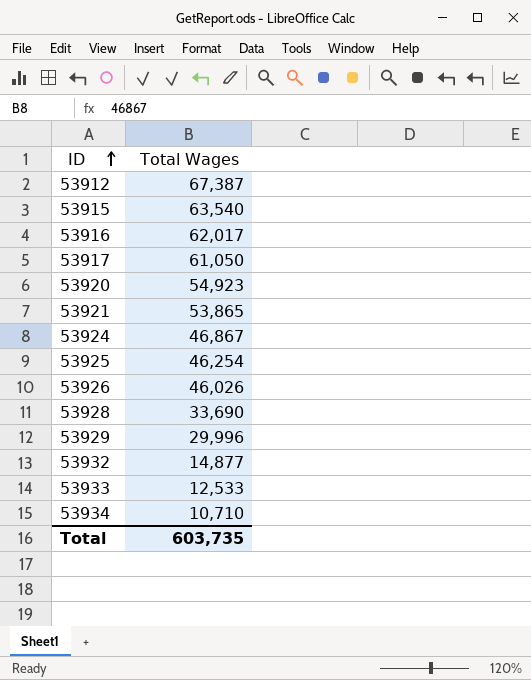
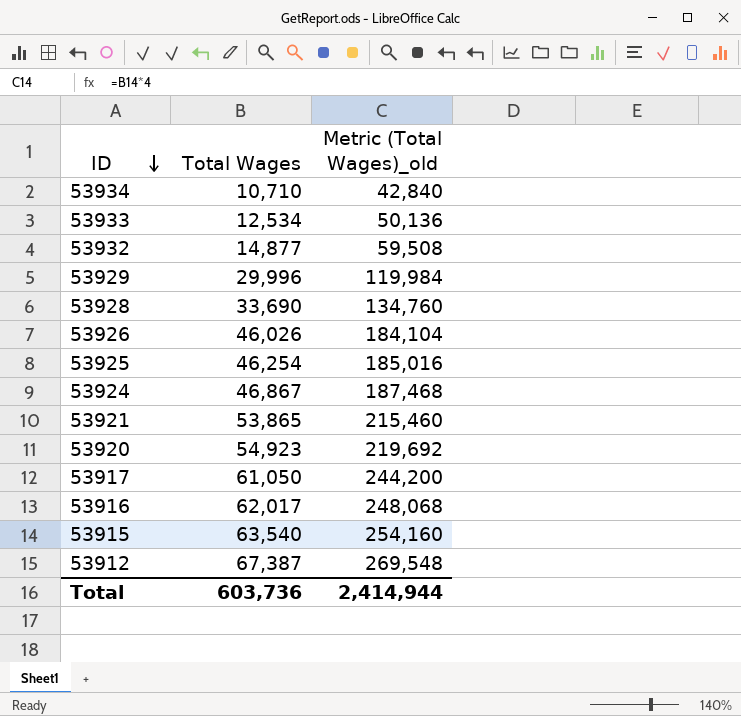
row order: ID ascending -> ID descending
column Metric (Total Wages)_old | formula: none -> [Total Wages] * 4
53933 | Total Wages: 12,533 -> 12,534
Total | Total Wages: 603,735 -> 603,736

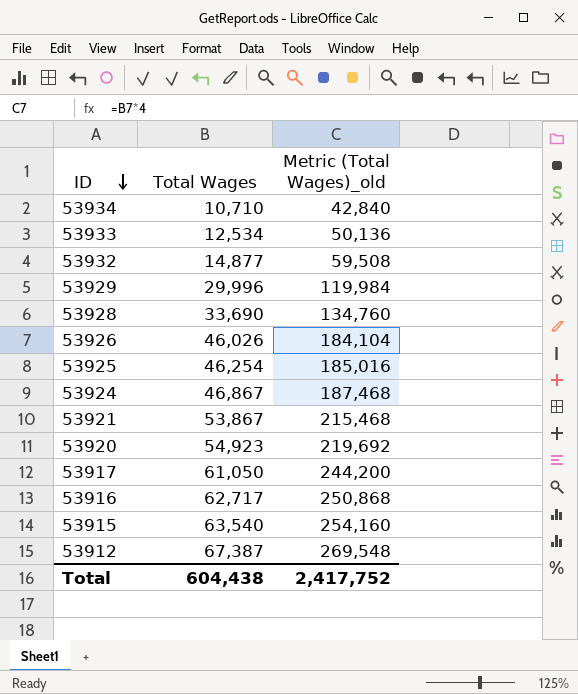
53921 | Total Wages: 53,865 -> 53,867
53921 | Metric (Total Wages)_old: 215,460 -> 215,468
53916 | Total Wages: 62,017 -> 62,717
53916 | Metric (Total Wages)_old: 248,068 -> 250,868
Total | Total Wages: 603,736 -> 604,438
Total | Metric (Total Wages)_old: 2,414,944 -> 2,417,752

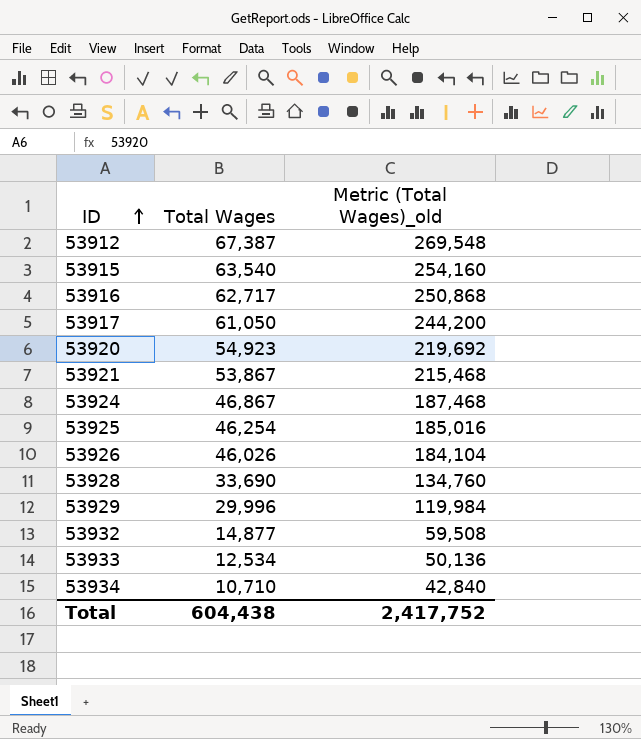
row order: ID descending -> ID ascending

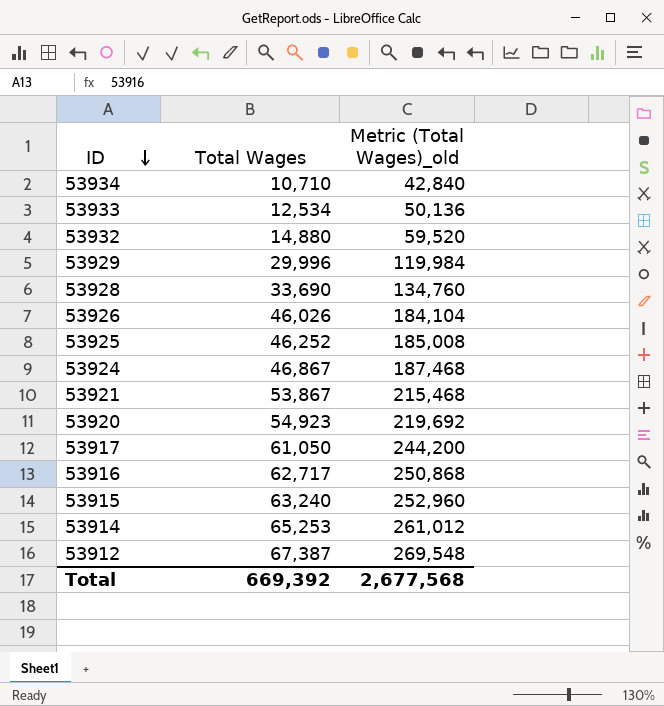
row order: ID ascending -> ID descending
53932 | Total Wages: 14,877 -> 14,880
53932 | Metric (Total Wages)_old: 59,508 -> 59,520
53925 | Total Wages: 46,254 -> 46,252
53925 | Metric (Total Wages)_old: 185,016 -> 185,008
53915 | Total Wages: 63,540 -> 63,240
53915 | Metric (Total Wages)_old: 254,160 -> 252,960
row 53914: none -> 65,253 | 261,012
Total | Total Wages: 604,438 -> 669,392
Total | Metric (Total Wages)_old: 2,417,752 -> 2,677,568

